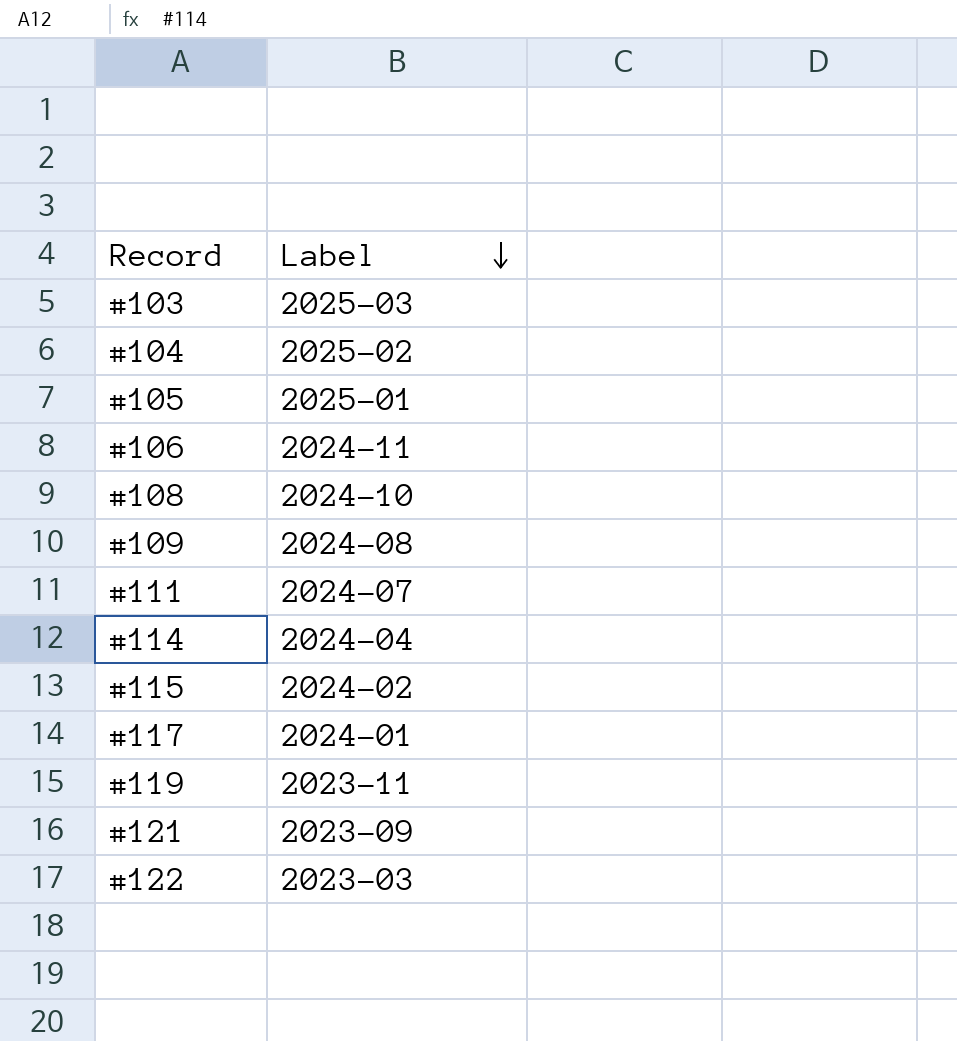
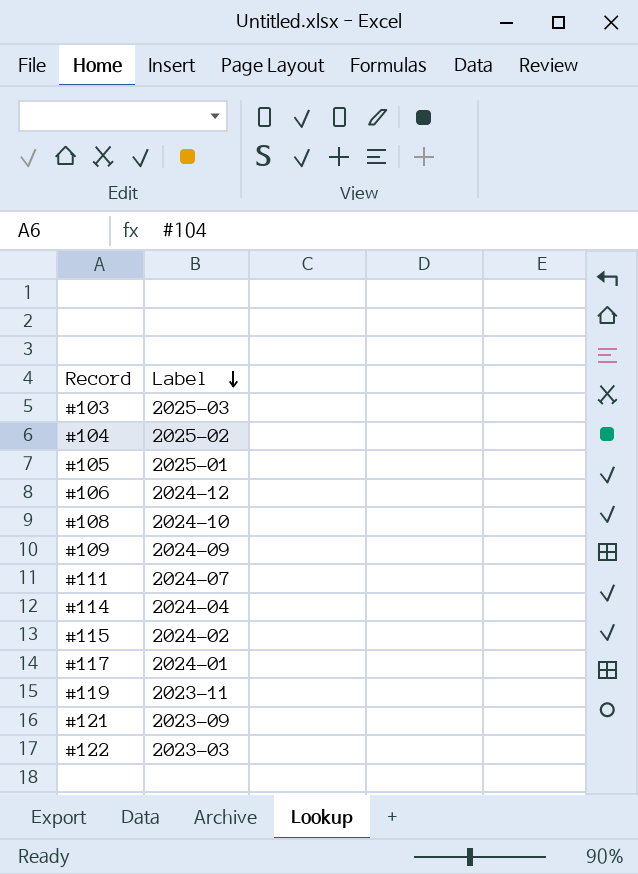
#106 | Label: 2024-11 -> 2024-12
#109 | Label: 2024-08 -> 2024-09

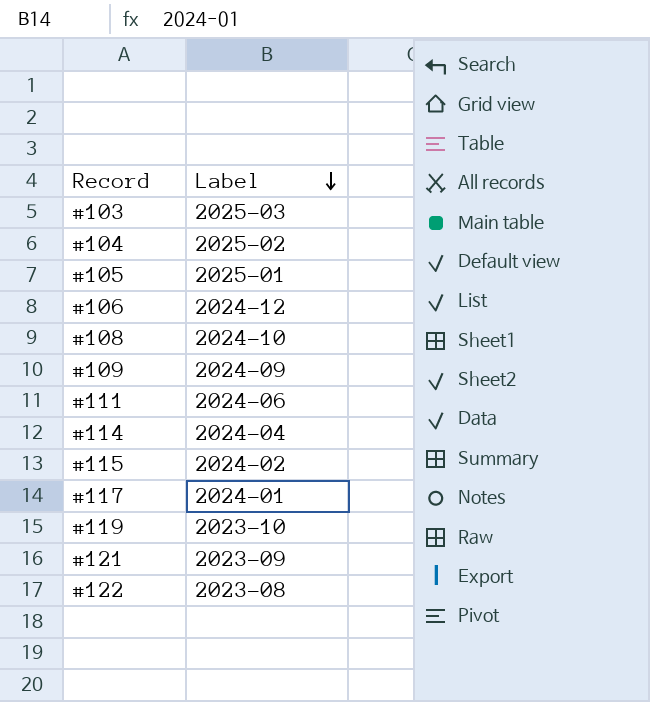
#111 | Label: 2024-07 -> 2024-06
#119 | Label: 2023-11 -> 2023-10
#122 | Label: 2023-03 -> 2023-08

